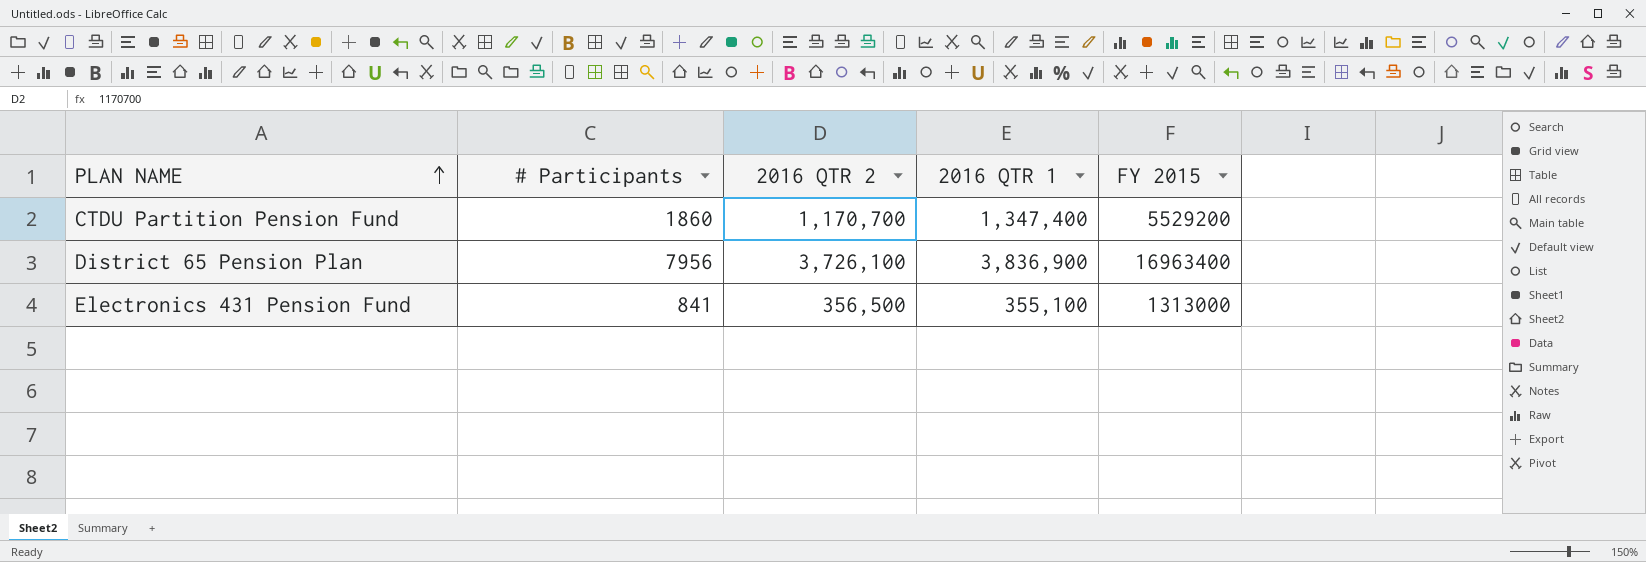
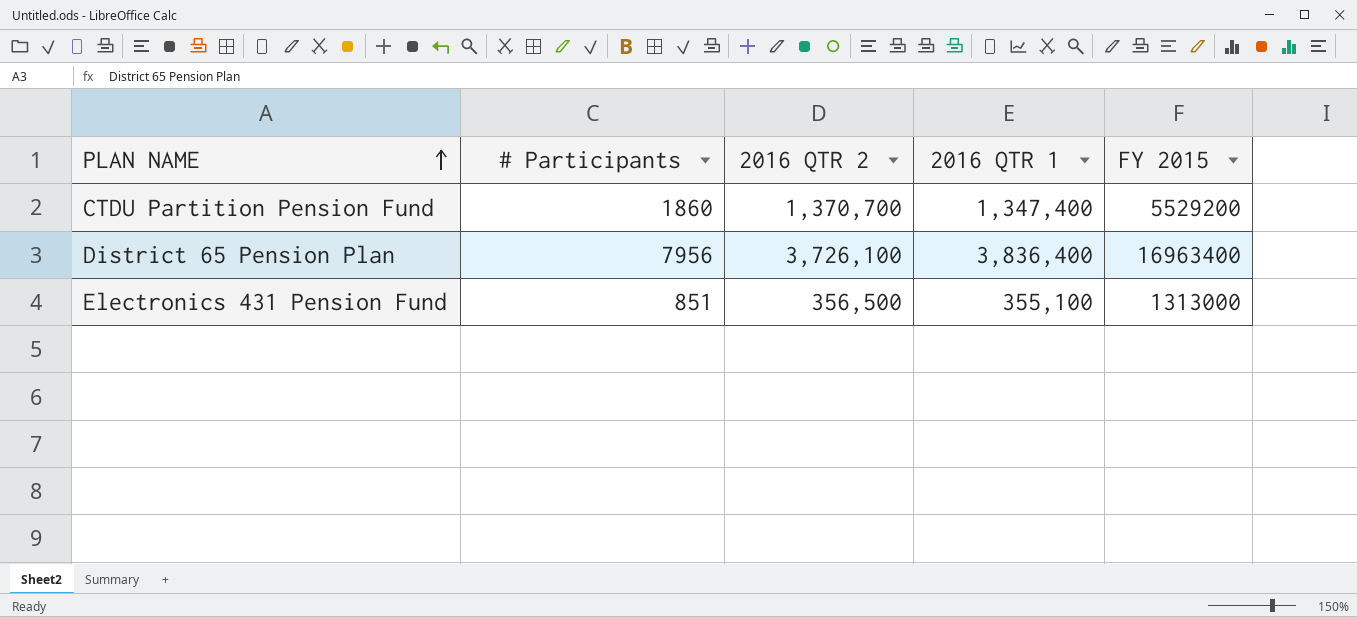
CTDU Partition Pension Fund | 2016 QTR 2: 1,170,700 -> 1,370,700
District 65 Pension Plan | 2016 QTR 1: 3,836,900 -> 3,836,400
Electronics 431 Pension Fund | # Participants: 841 -> 851

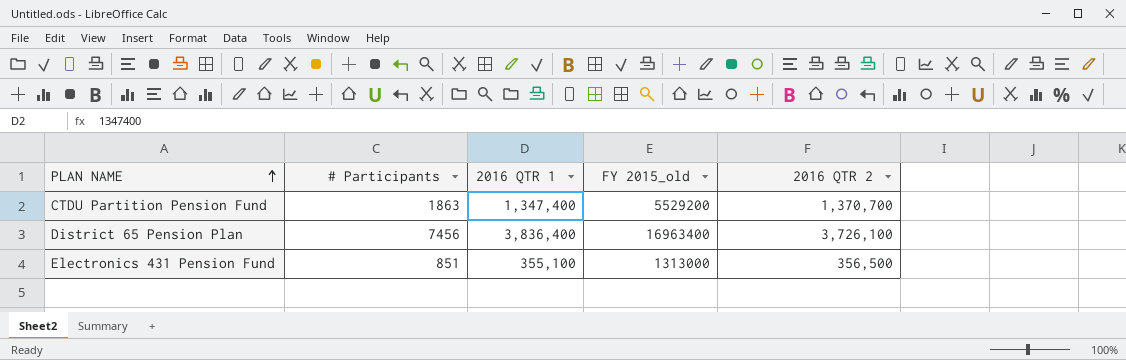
column name: FY 2015 -> FY 2015_old
column 2016 QTR 2 | position: 3 -> 5
CTDU Partition Pension Fund | # Participants: 1860 -> 1863
District 65 Pension Plan | # Participants: 7956 -> 7456

